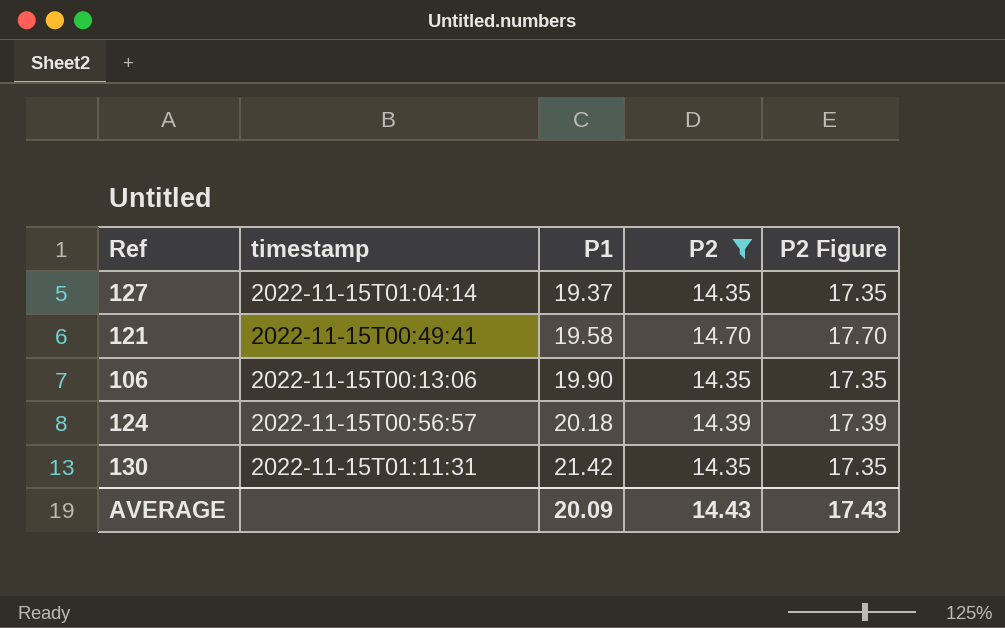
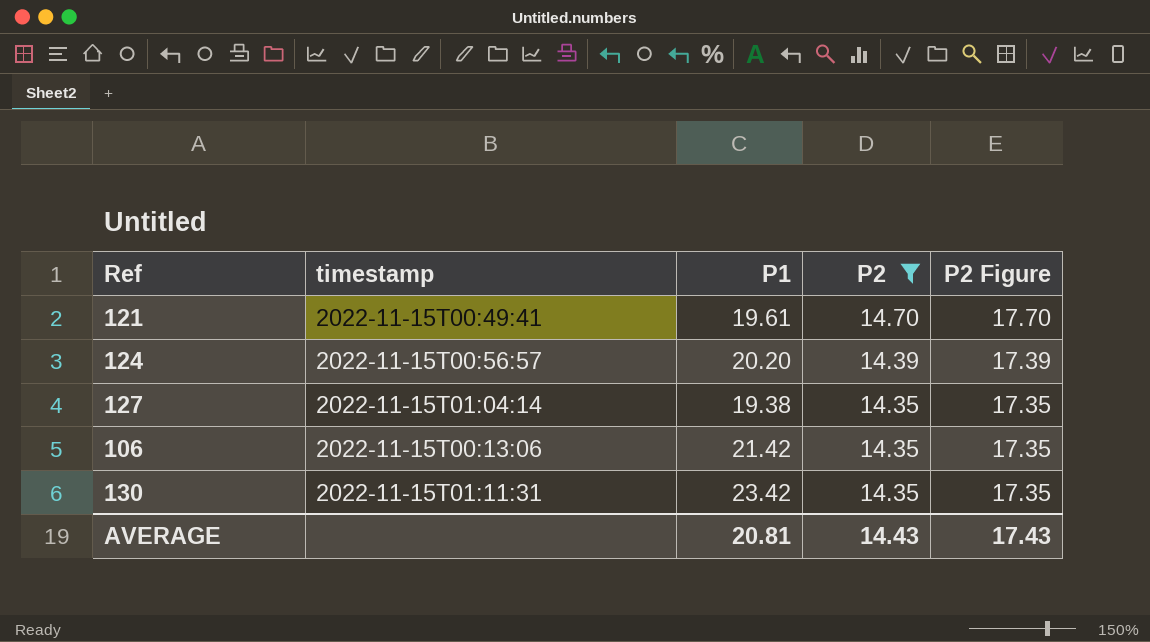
row order: P1 ascending -> P2 descending
121 | P1: 19.58 -> 19.61
124 | P1: 20.18 -> 20.20
127 | P1: 19.37 -> 19.38
106 | P1: 19.90 -> 21.42
130 | P1: 21.42 -> 23.42
AVERAGE | P1: 20.09 -> 20.81

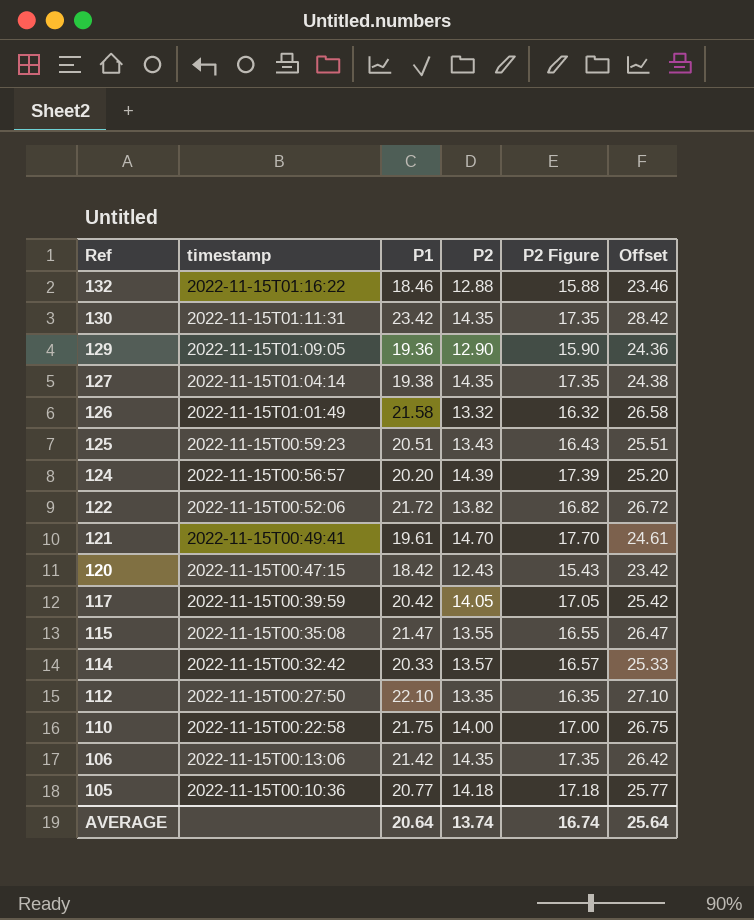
filter: P2 >= 14.35 -> none
row order: P2 descending -> Ref descending
column Offset | formula: none -> [P1] + 5
AVERAGE | P1: 20.81 -> 20.64
AVERAGE | P2: 14.43 -> 13.74
AVERAGE | P2 Figure: 17.43 -> 16.74

